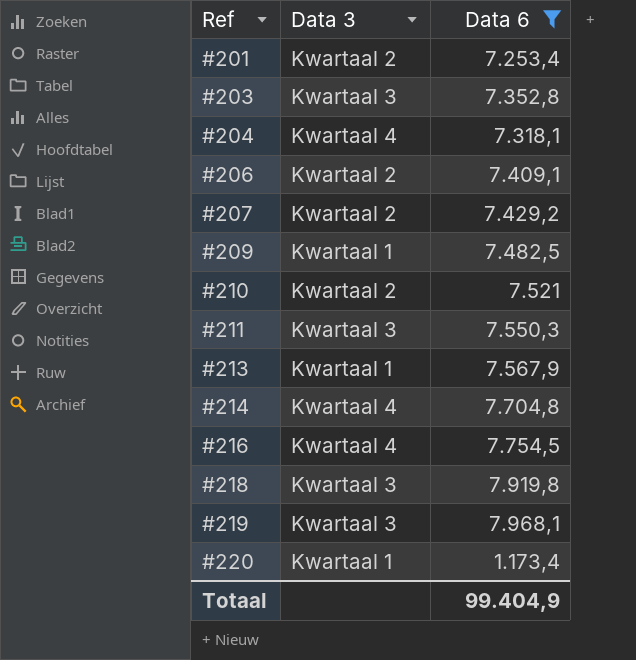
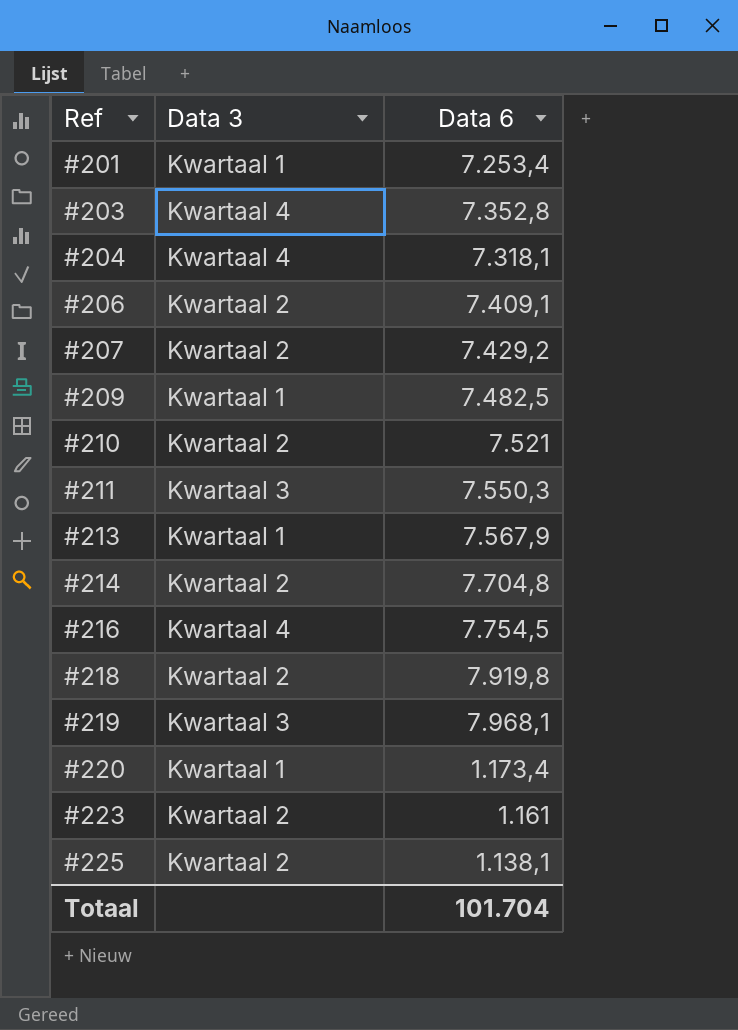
filter: Data 6 >= 1.173,4 -> none
#201 | Data 3: Kwartaal 2 -> Kwartaal 1
#203 | Data 3: Kwartaal 3 -> Kwartaal 4
#214 | Data 3: Kwartaal 4 -> Kwartaal 2
#218 | Data 3: Kwartaal 3 -> Kwartaal 2
Totaal | Data 6: 99.404,9 -> 101.704

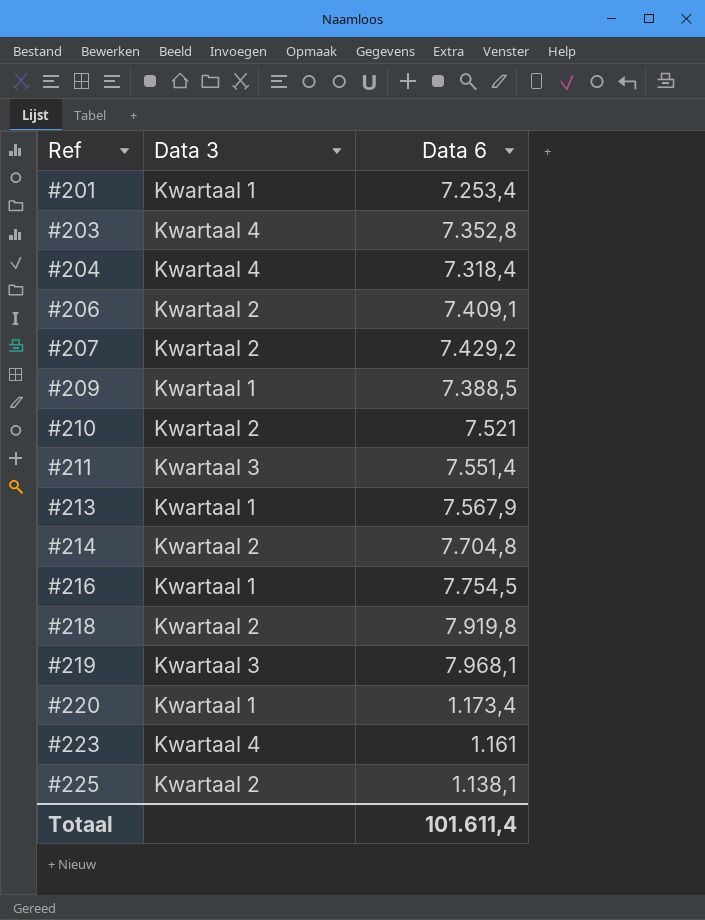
#204 | Data 6: 7.318,1 -> 7.318,4
#209 | Data 6: 7.482,5 -> 7.388,5
#211 | Data 6: 7.550,3 -> 7.551,4
#216 | Data 3: Kwartaal 4 -> Kwartaal 1
#223 | Data 3: Kwartaal 2 -> Kwartaal 4
Totaal | Data 6: 101.704 -> 101.611,4

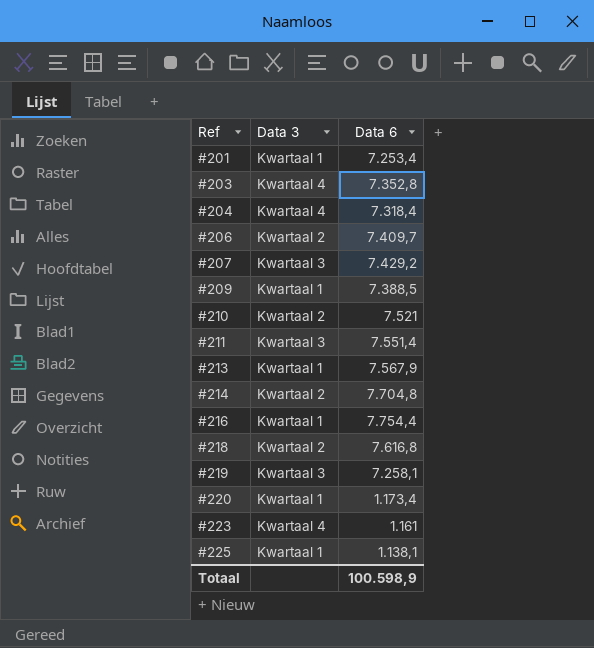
#206 | Data 6: 7.409,1 -> 7.409,7
#207 | Data 3: Kwartaal 2 -> Kwartaal 3
#216 | Data 6: 7.754,5 -> 7.754,4
#218 | Data 6: 7.919,8 -> 7.616,8
#219 | Data 6: 7.968,1 -> 7.258,1
#225 | Data 3: Kwartaal 2 -> Kwartaal 1
Totaal | Data 6: 101.611,4 -> 100.598,9

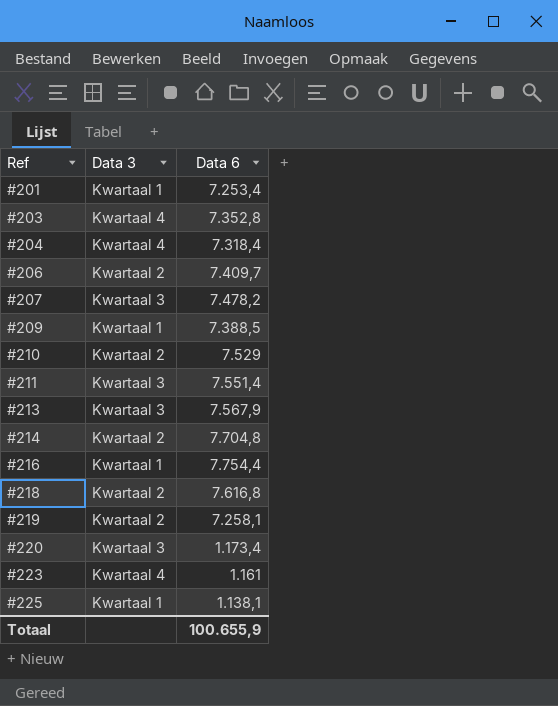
#207 | Data 6: 7.429,2 -> 7.478,2
#210 | Data 6: 7.521 -> 7.529
#213 | Data 3: Kwartaal 1 -> Kwartaal 3
#219 | Data 3: Kwartaal 3 -> Kwartaal 2
#220 | Data 3: Kwartaal 1 -> Kwartaal 3
Totaal | Data 6: 100.598,9 -> 100.655,9

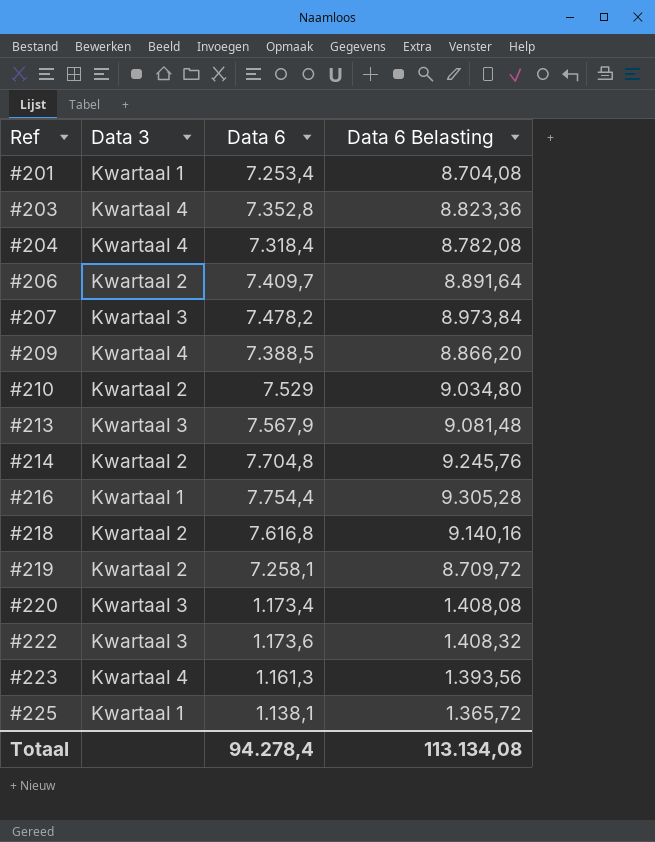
column Data 6 Belasting | formula: none -> [Data 6] * 1,2
row #211: Kwartaal 3 | 7.551,4 -> none
#209 | Data 3: Kwartaal 1 -> Kwartaal 4
row #222: none -> Kwartaal 3 | 1.173,6 | 1.408,32
#223 | Data 6: 1.161 -> 1.161,3
Totaal | Data 6: 100.655,9 -> 94.278,4

